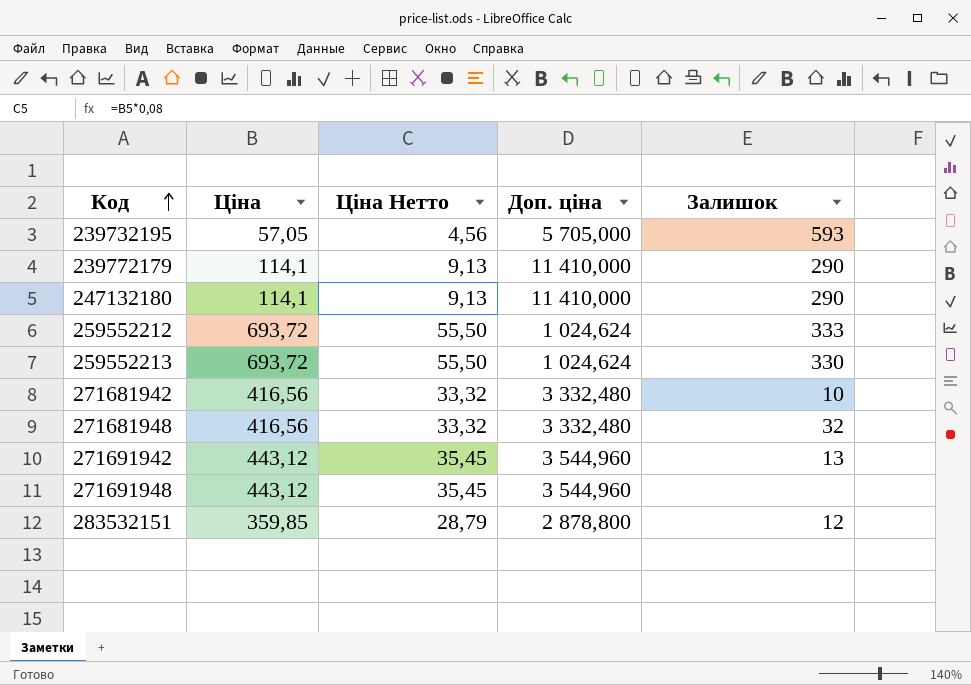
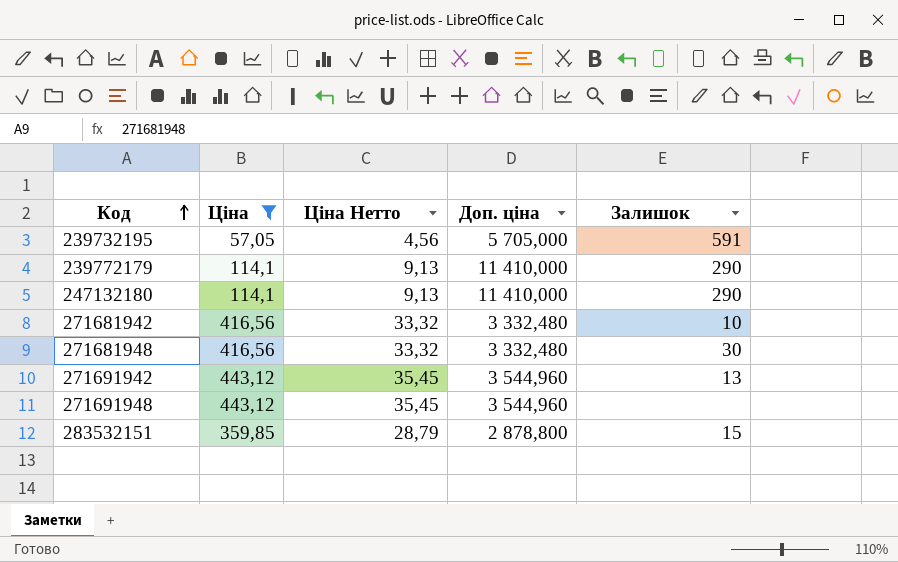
filter: none -> Ціна != 693,72
239732195 | Залишок: 593 -> 591
271681948 | Залишок: 32 -> 30
283532151 | Залишок: 12 -> 15

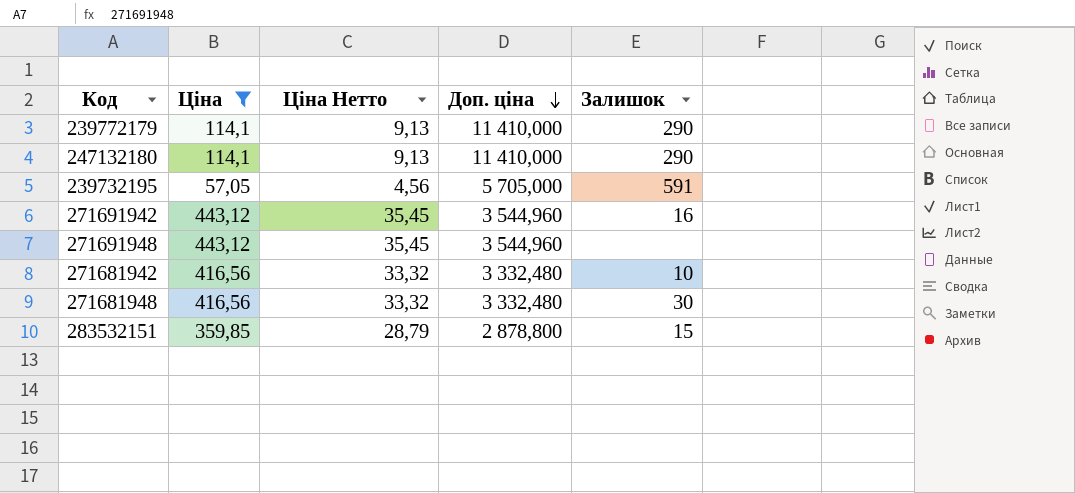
row order: Код ascending -> Доп. ціна descending
271691942 | Залишок: 13 -> 16

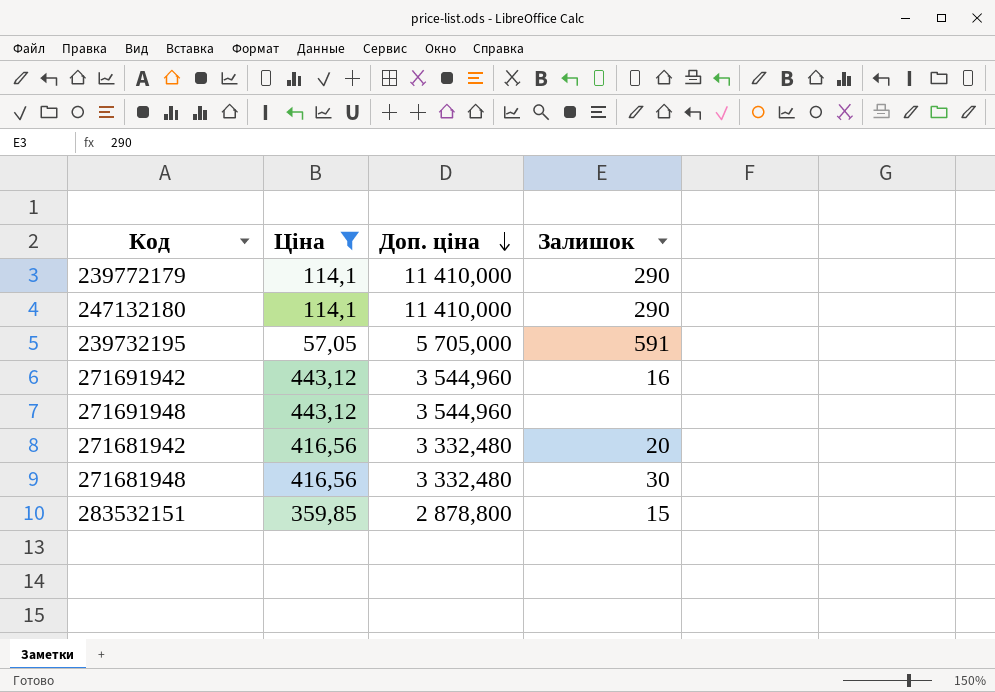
column Ціна Нетто | formula: [Ціна] * 0,08 -> none
271681942 | Залишок: 10 -> 20

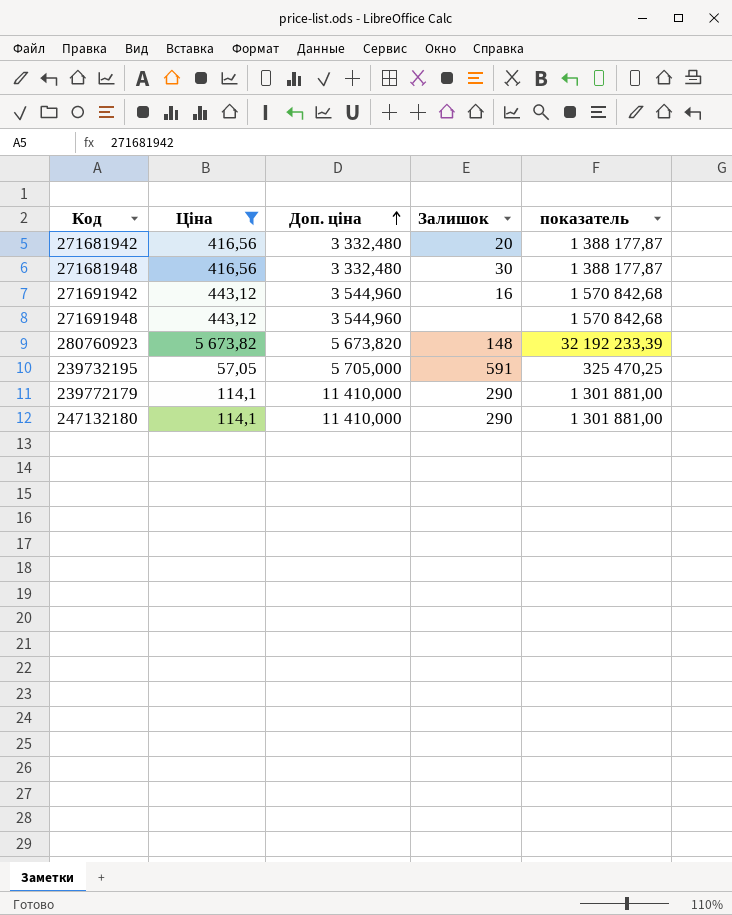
row order: Доп. ціна descending -> Доп. ціна ascending
column показатель | formula: none -> [Ціна] * [Доп. ціна]
row 283532151: 359,85 | 2 878,800 | 15 -> none
row 280760923: none -> 5 673,82 | 5 673,820 | 148 | 32 192 233,39

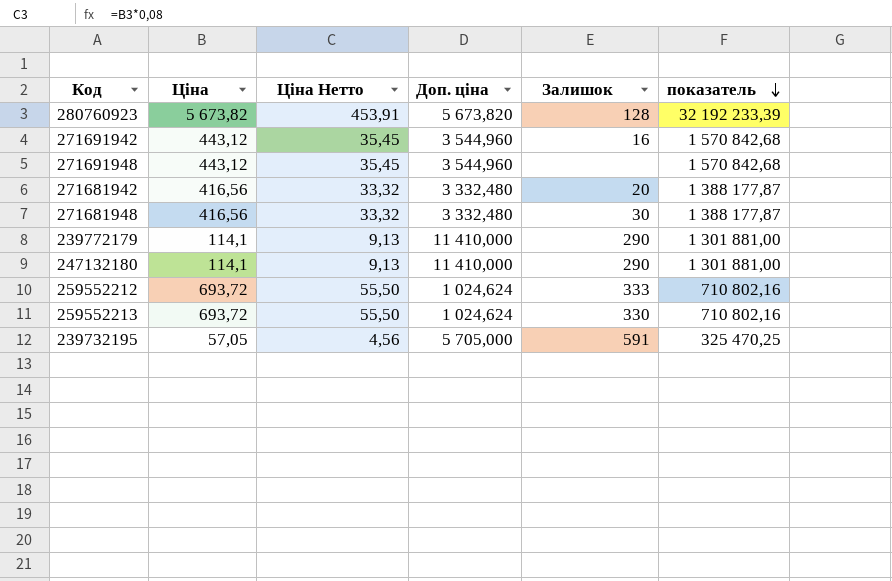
filter: Ціна != 693,72 -> none
row order: Доп. ціна ascending -> показатель descending
column Ціна Нетто | formula: none -> [Ціна] * 0,08
280760923 | Залишок: 148 -> 128

